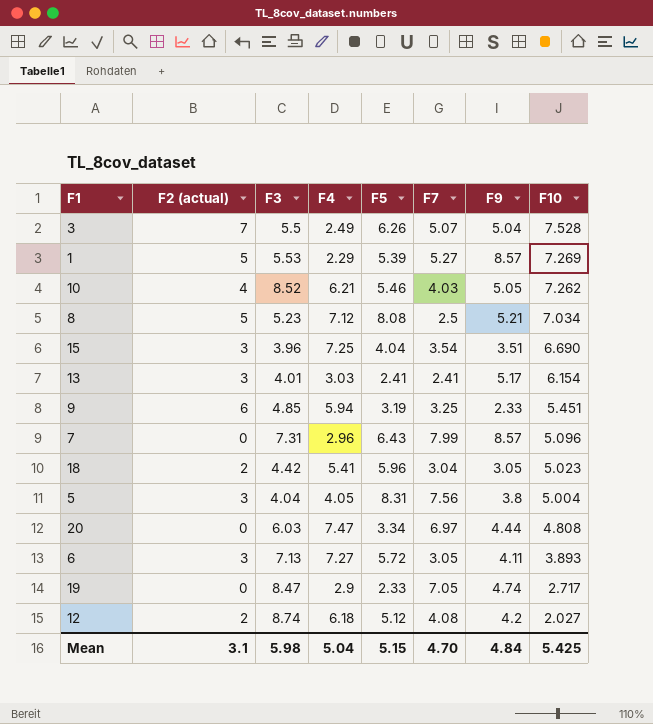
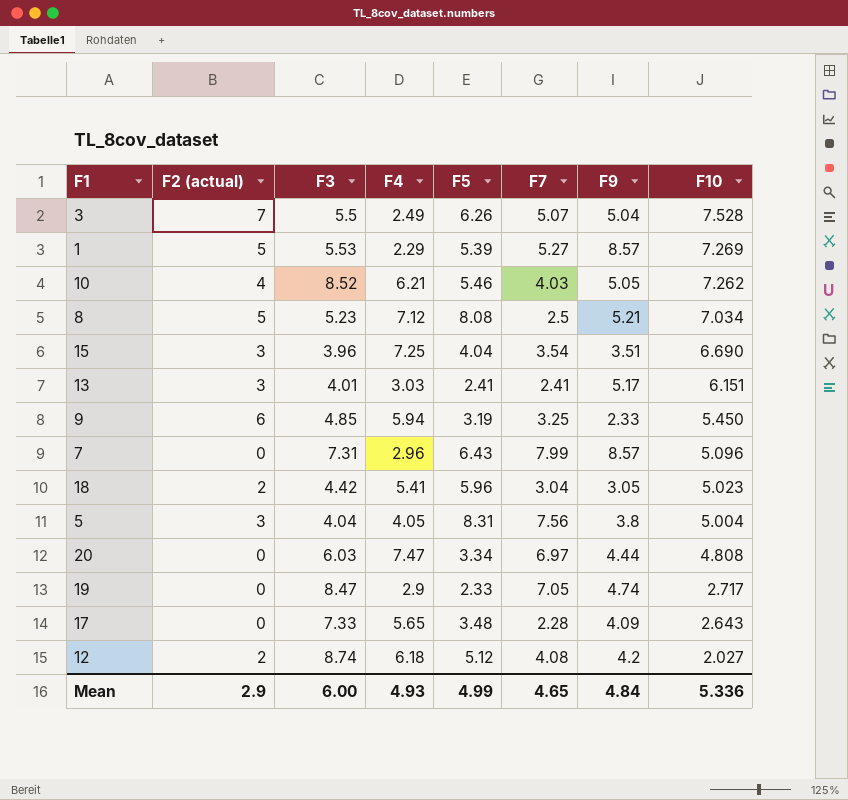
row 6: 3 | 7.13 | 7.27 | 5.72 | 3.05 | 4.11 | 3.893 -> none
13 | F10: 6.154 -> 6.151
9 | F10: 5.451 -> 5.450
row 17: none -> 0 | 7.33 | 5.65 | 3.48 | 2.28 | 4.09 | 2.643
Mean | F2 (actual): 3.1 -> 2.9
Mean | F3: 5.98 -> 6.00
Mean | F4: 5.04 -> 4.93
Mean | F5: 5.15 -> 4.99
Mean | F7: 4.70 -> 4.65
Mean | F10: 5.425 -> 5.336

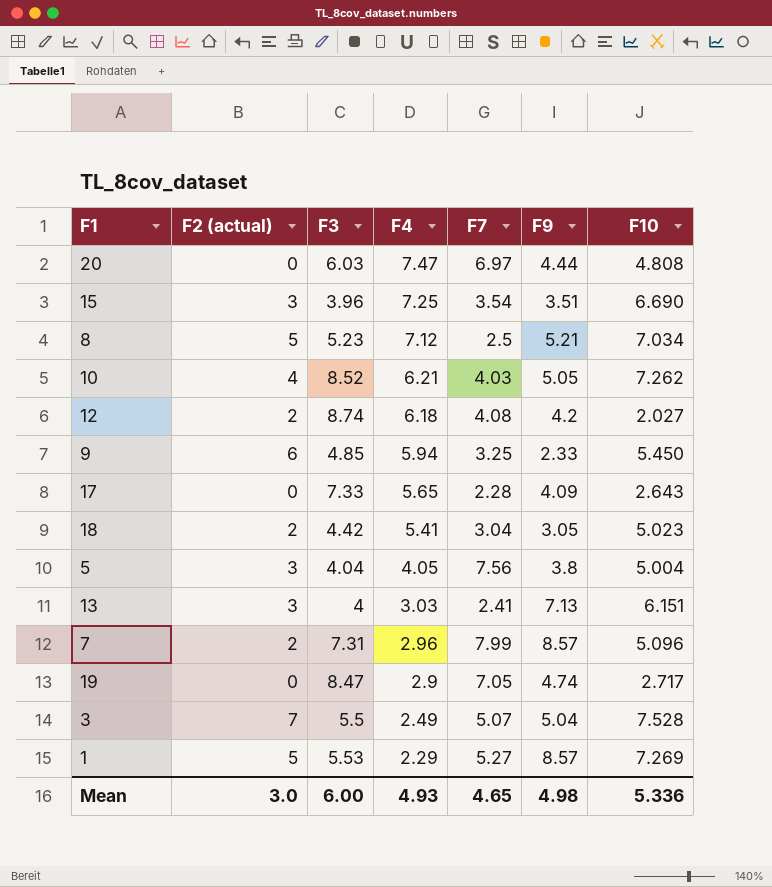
row order: F10 descending -> F4 descending
column F5 | position: 5 -> none
13 | F3: 4.01 -> 4
13 | F9: 5.17 -> 7.13
7 | F2 (actual): 0 -> 2
Mean | F2 (actual): 2.9 -> 3.0
Mean | F9: 4.84 -> 4.98

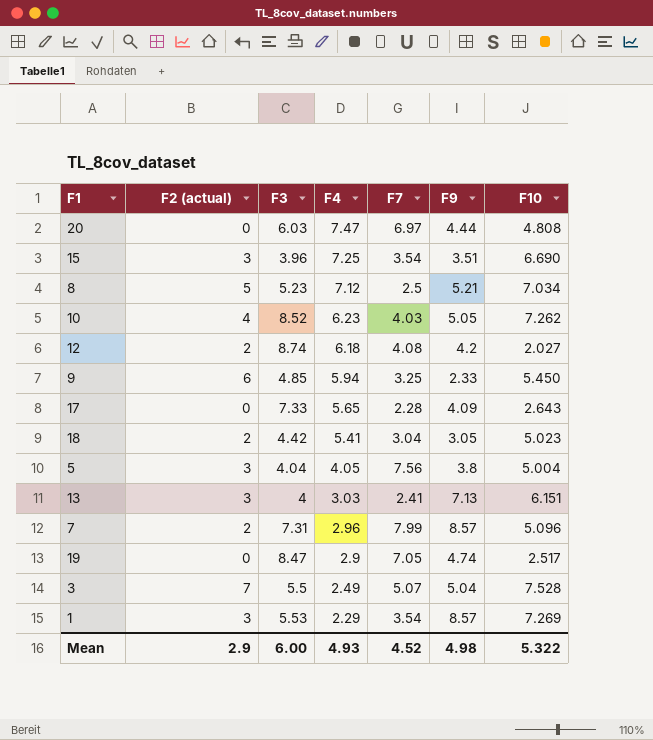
10 | F4: 6.21 -> 6.23
19 | F10: 2.717 -> 2.517
1 | F2 (actual): 5 -> 3
1 | F7: 5.27 -> 3.54
Mean | F2 (actual): 3.0 -> 2.9
Mean | F7: 4.65 -> 4.52
Mean | F10: 5.336 -> 5.322

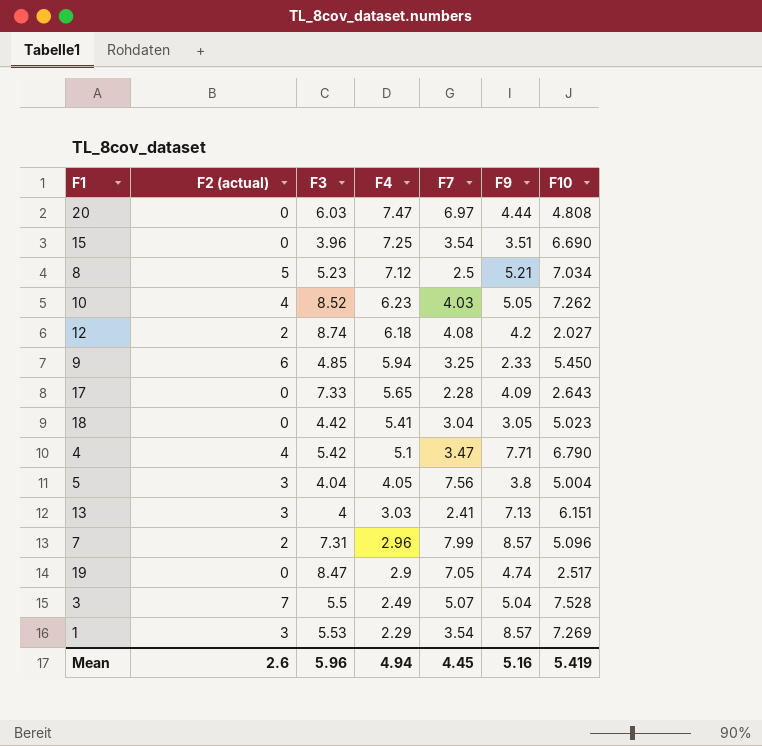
15 | F2 (actual): 3 -> 0
18 | F2 (actual): 2 -> 0
row 4: none -> 4 | 5.42 | 5.1 | 3.47 | 7.71 | 6.790
Mean | F2 (actual): 2.9 -> 2.6
Mean | F3: 6.00 -> 5.96
Mean | F4: 4.93 -> 4.94
Mean | F7: 4.52 -> 4.45
Mean | F9: 4.98 -> 5.16
Mean | F10: 5.322 -> 5.419

